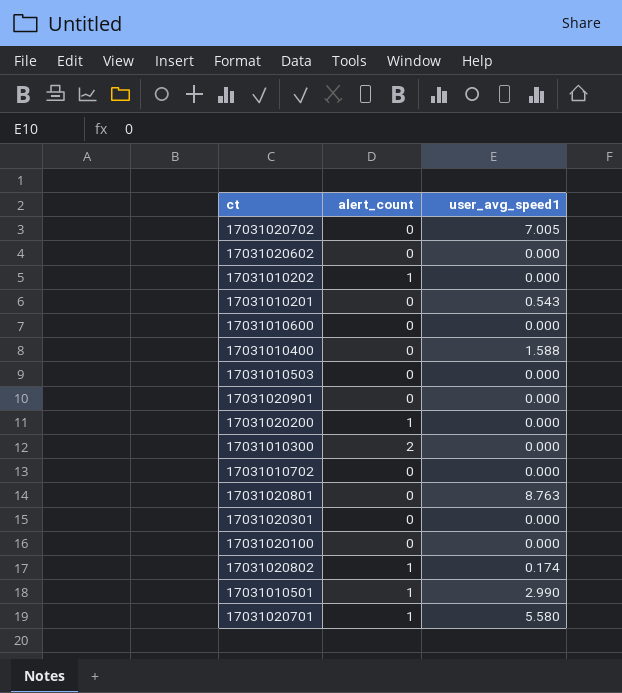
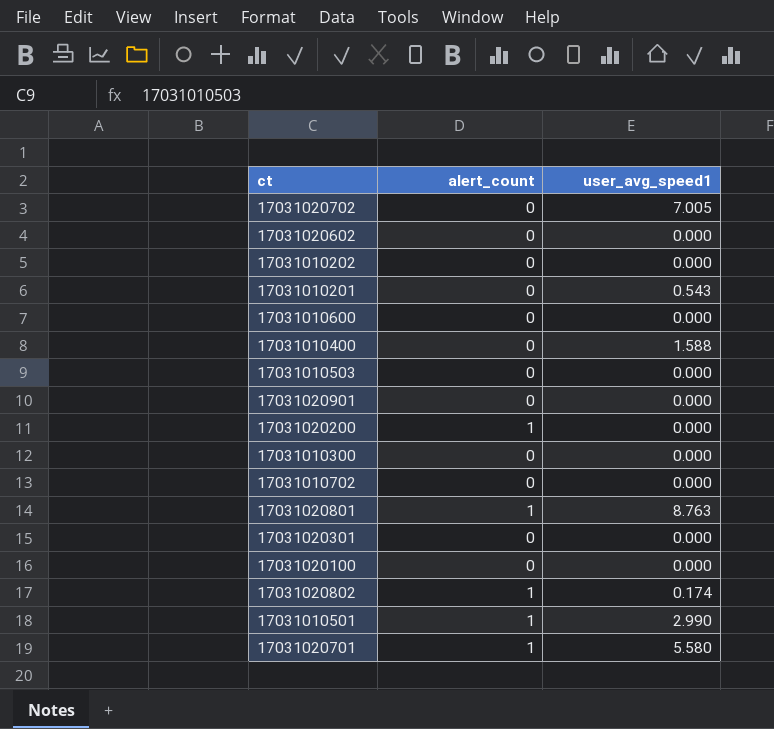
17031010202 | alert_count: 1 -> 0
17031010300 | alert_count: 2 -> 0
17031020801 | alert_count: 0 -> 1

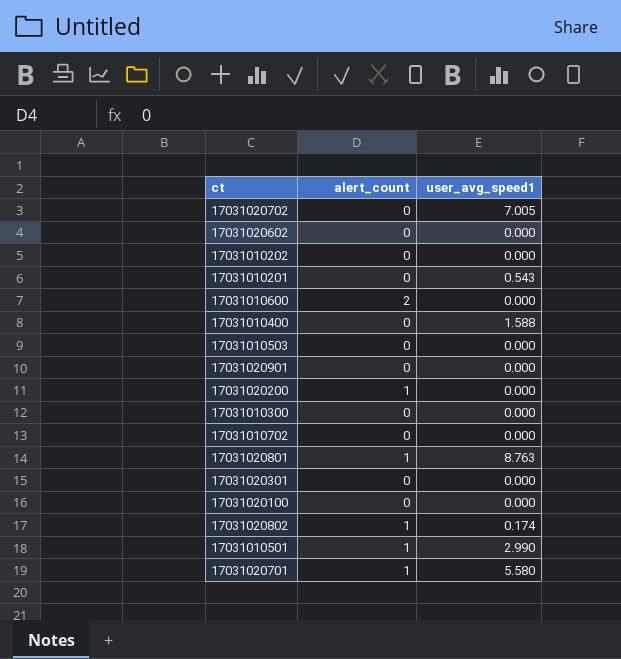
17031010600 | alert_count: 0 -> 2

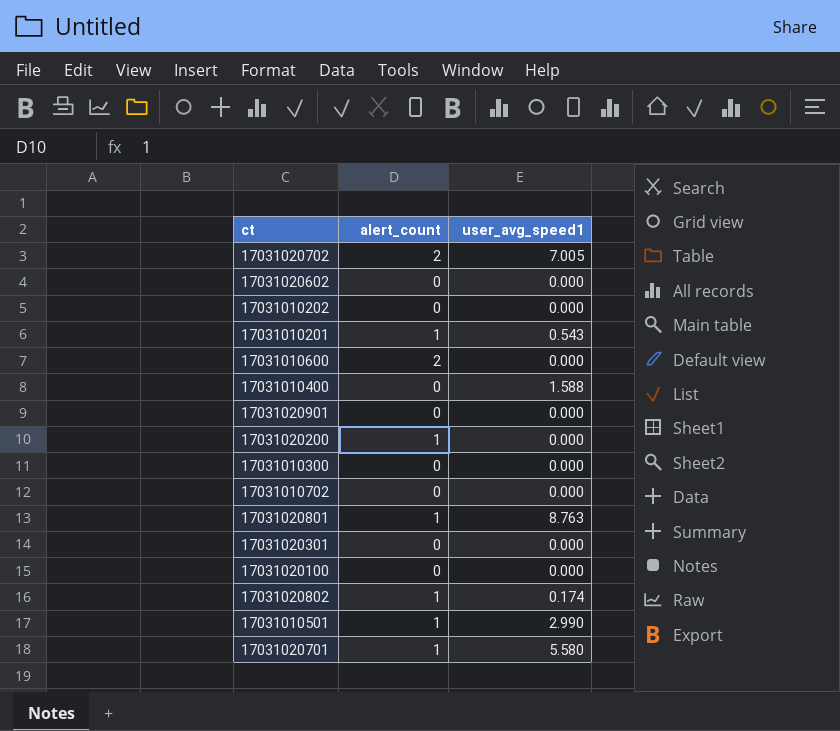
row 17031010503: 0 | 0.000 -> none
17031020702 | alert_count: 0 -> 2
17031010201 | alert_count: 0 -> 1

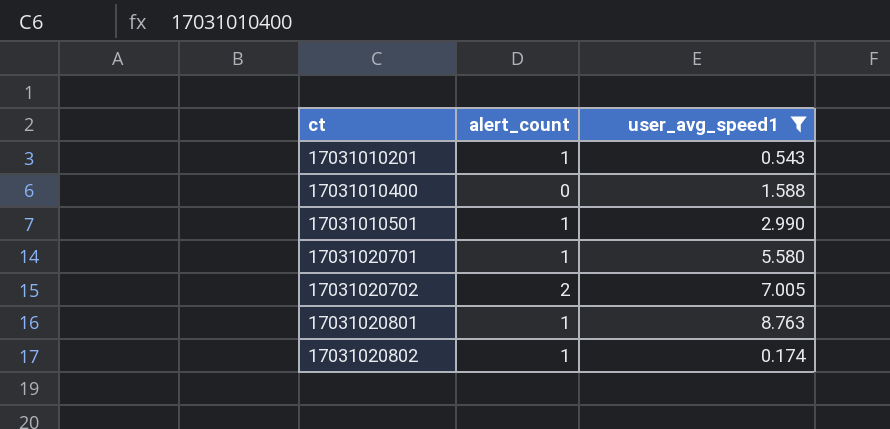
filter: none -> user_avg_speed1 != 0.000
row order: none -> ct ascending

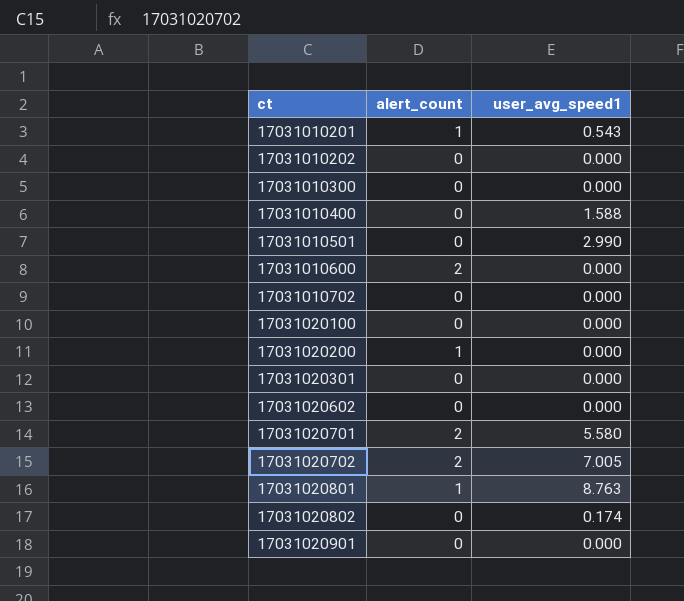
filter: user_avg_speed1 != 0.000 -> none
17031010501 | alert_count: 1 -> 0
17031020701 | alert_count: 1 -> 2
17031020802 | alert_count: 1 -> 0

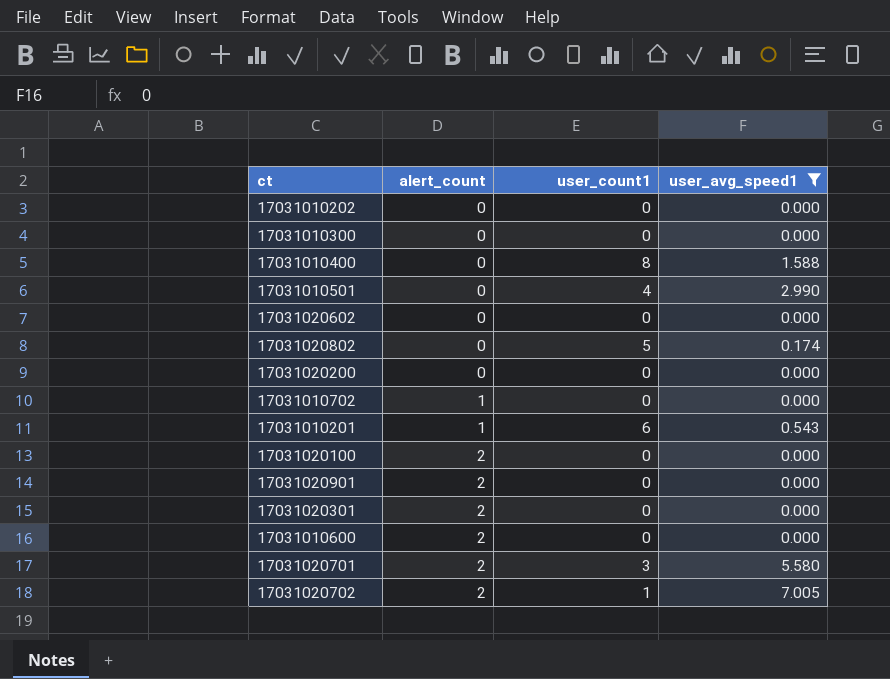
filter: none -> user_avg_speed1 != 8.763
row order: ct ascending -> alert_count ascending
column user_count1 | position: none -> 3
17031020200 | alert_count: 1 -> 0
17031010702 | alert_count: 0 -> 1
17031020100 | alert_count: 0 -> 2
17031020901 | alert_count: 0 -> 2
17031020301 | alert_count: 0 -> 2

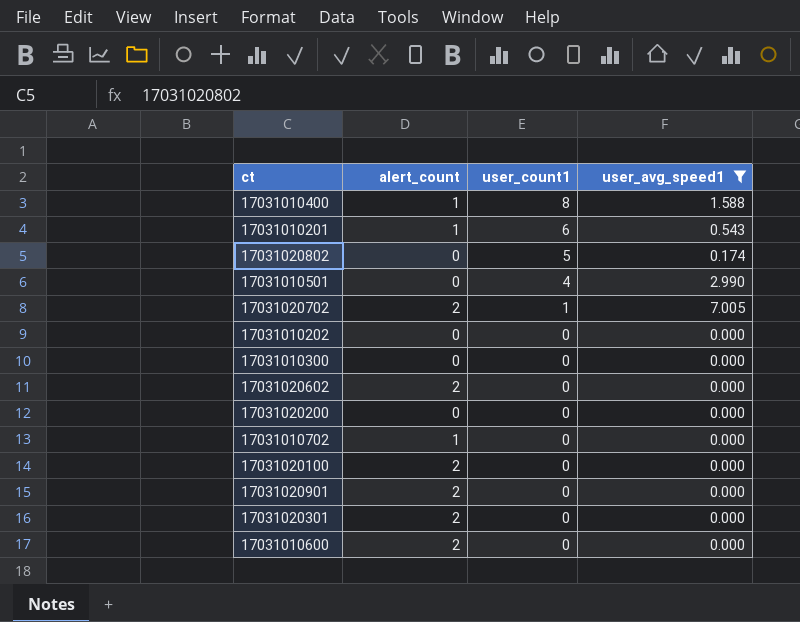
row order: alert_count ascending -> user_count1 descending
row 17031020701: 2 | 3 | 5.580 -> none
17031010400 | alert_count: 0 -> 1
17031020602 | alert_count: 0 -> 2

